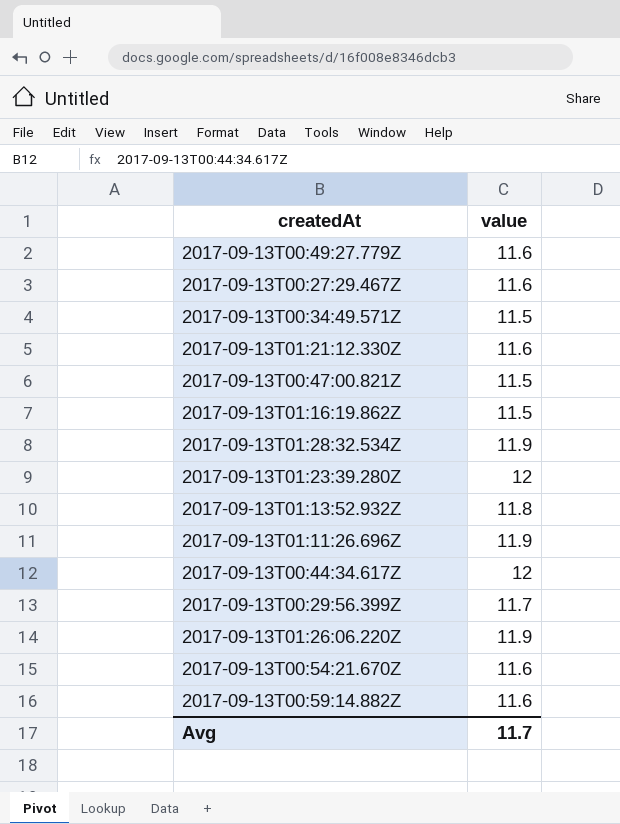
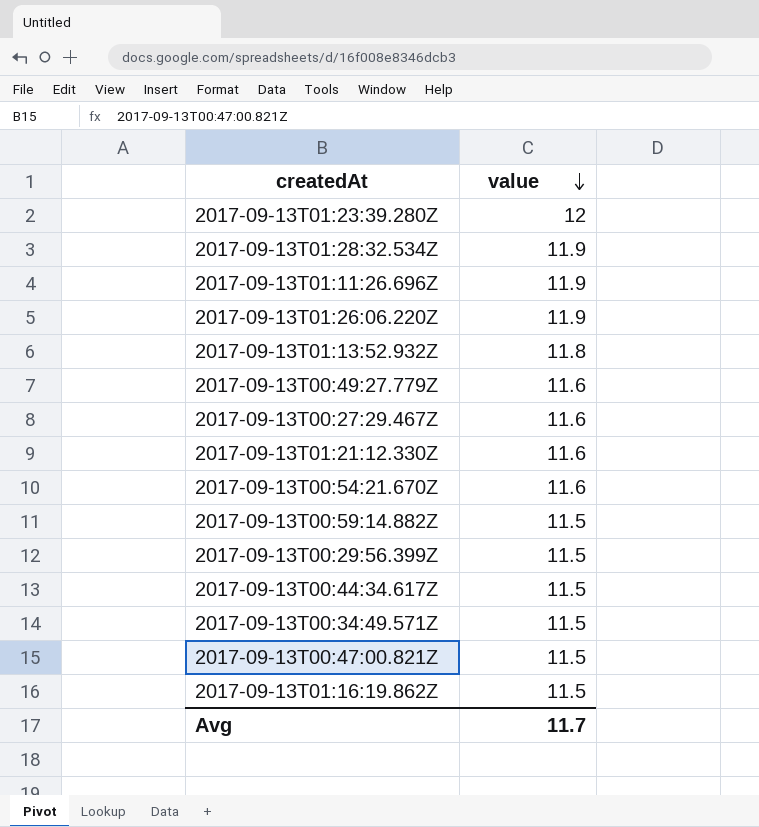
row order: none -> value descending
2017-09-13T00:59:14.882Z | value: 11.6 -> 11.5
2017-09-13T00:29:56.399Z | value: 11.7 -> 11.5
2017-09-13T00:44:34.617Z | value: 12 -> 11.5

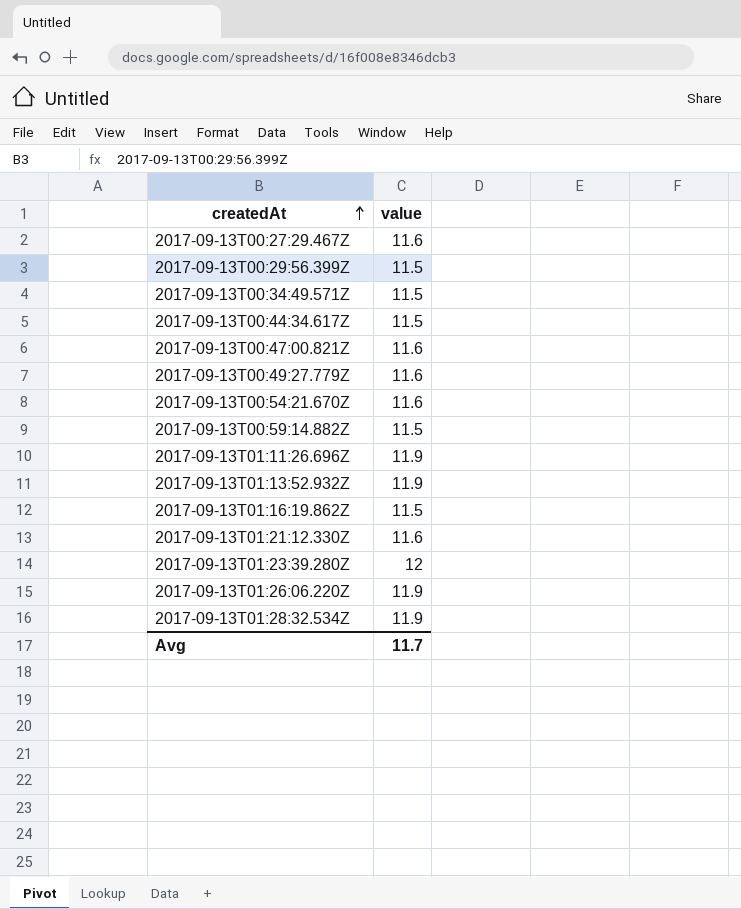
row order: value descending -> createdAt ascending
2017-09-13T00:47:00.821Z | value: 11.5 -> 11.6
2017-09-13T01:13:52.932Z | value: 11.8 -> 11.9

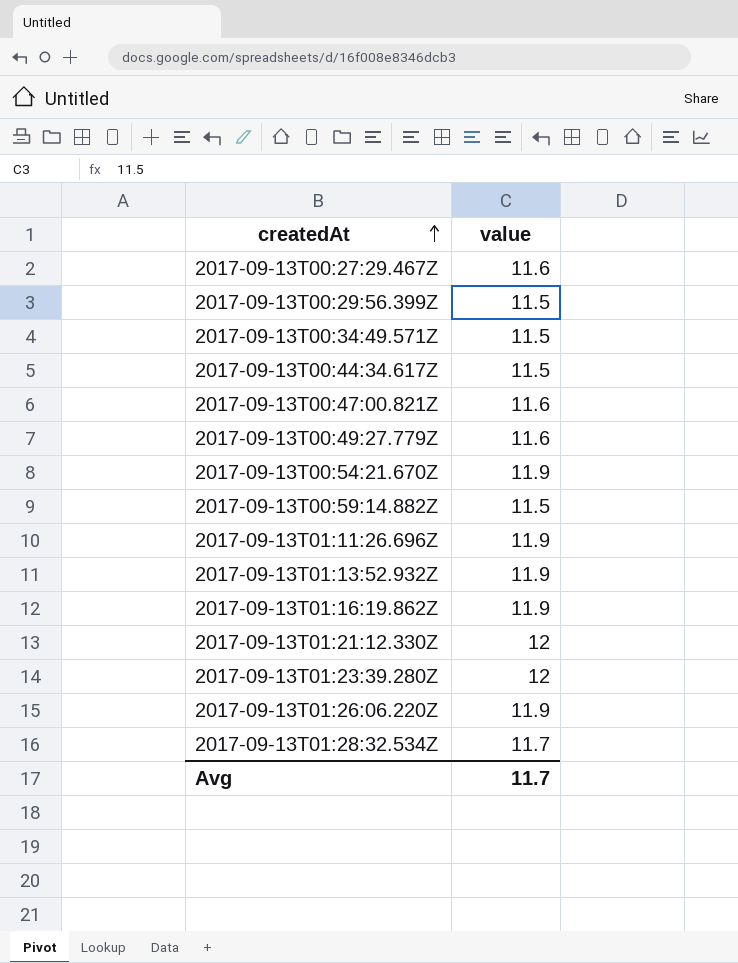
2017-09-13T00:54:21.670Z | value: 11.6 -> 11.9
2017-09-13T01:16:19.862Z | value: 11.5 -> 11.9
2017-09-13T01:21:12.330Z | value: 11.6 -> 12
2017-09-13T01:28:32.534Z | value: 11.9 -> 11.7

